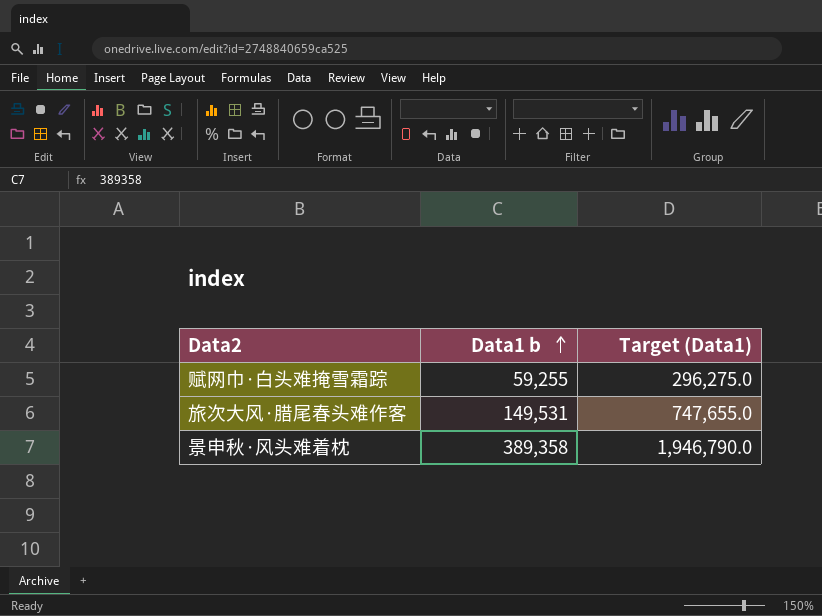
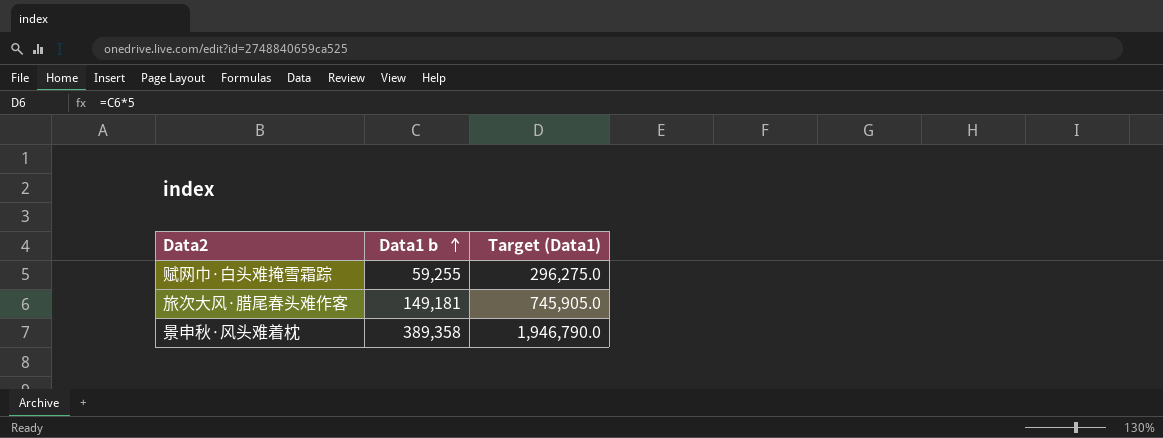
旅次大风·腊尾春头难作客 | Data1 b: 149,531 -> 149,181
旅次大风·腊尾春头难作客 | Target (Data1): 747,655.0 -> 745,905.0

